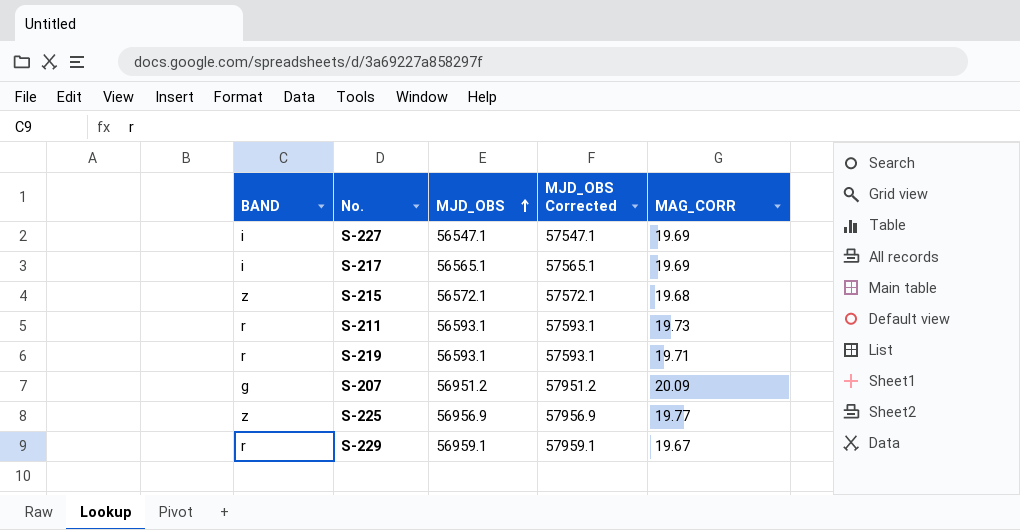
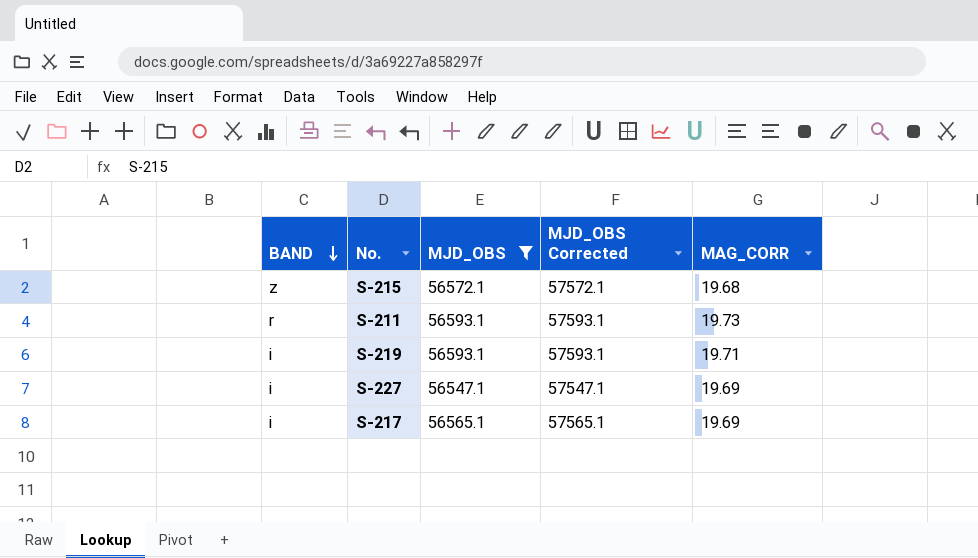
filter: none -> MJD_OBS <= 56593.1
row order: MJD_OBS ascending -> BAND descending
S-219 | BAND: r -> i

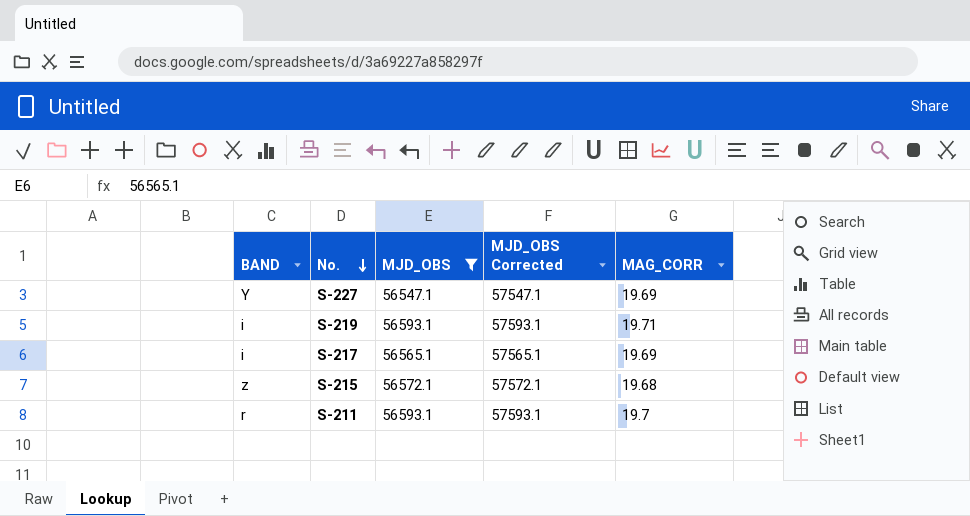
row order: BAND descending -> No. descending
S-227 | BAND: i -> Y
S-211 | MAG_CORR: 19.73 -> 19.7

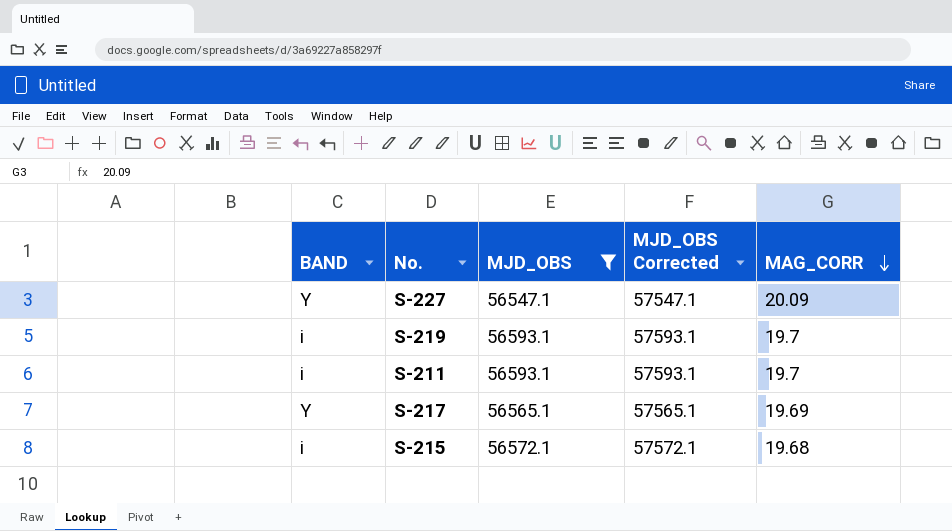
row order: No. descending -> MAG_CORR descending
S-227 | MAG_CORR: 19.69 -> 20.09
S-219 | MAG_CORR: 19.71 -> 19.7
S-211 | BAND: r -> i
S-217 | BAND: i -> Y
S-215 | BAND: z -> i

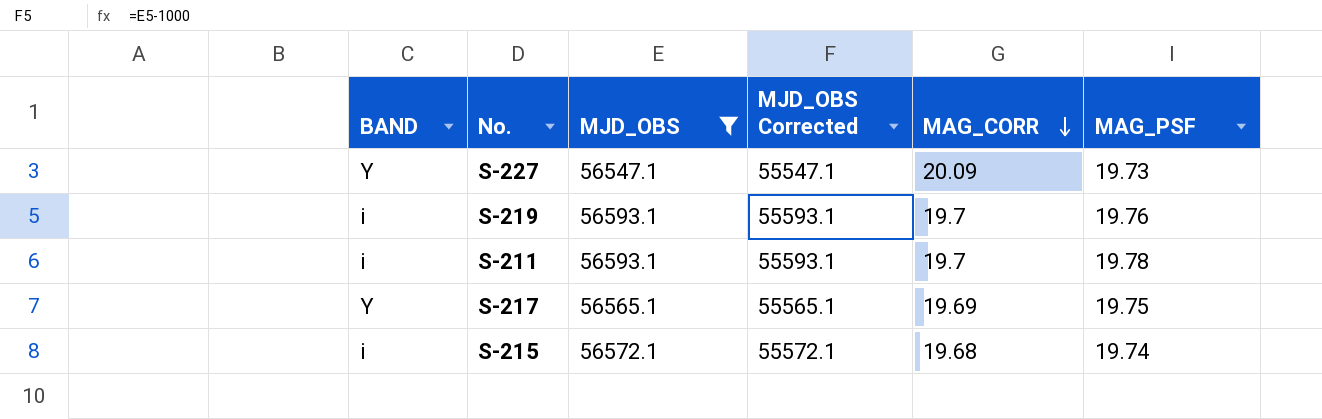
column MJD_OBS Corrected | formula: [MJD_OBS] + 1000 -> [MJD_OBS] - 1000
column MAG_PSF | position: none -> 6

